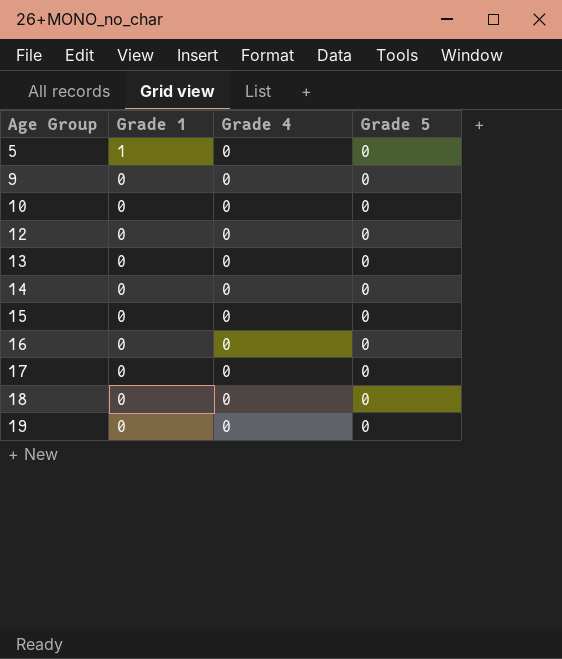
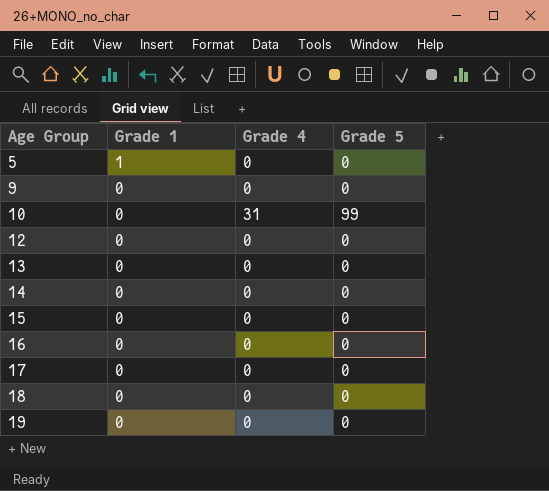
10 | Grade 4: 0 -> 31
10 | Grade 5: 0 -> 99

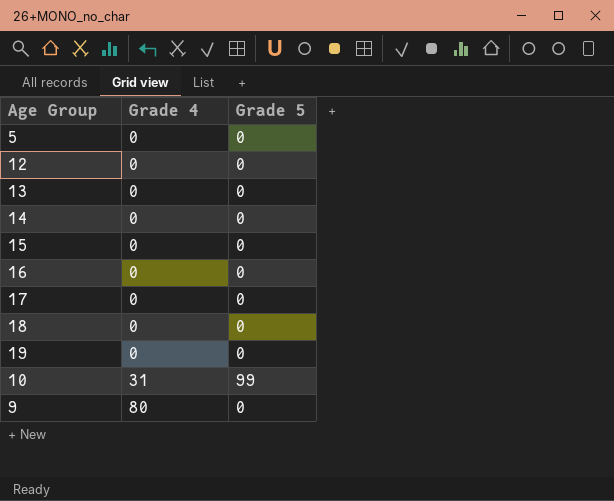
row order: Age Group ascending -> Grade 4 ascending
column Grade 1 | position: 2 -> none
9 | Grade 4: 0 -> 80

